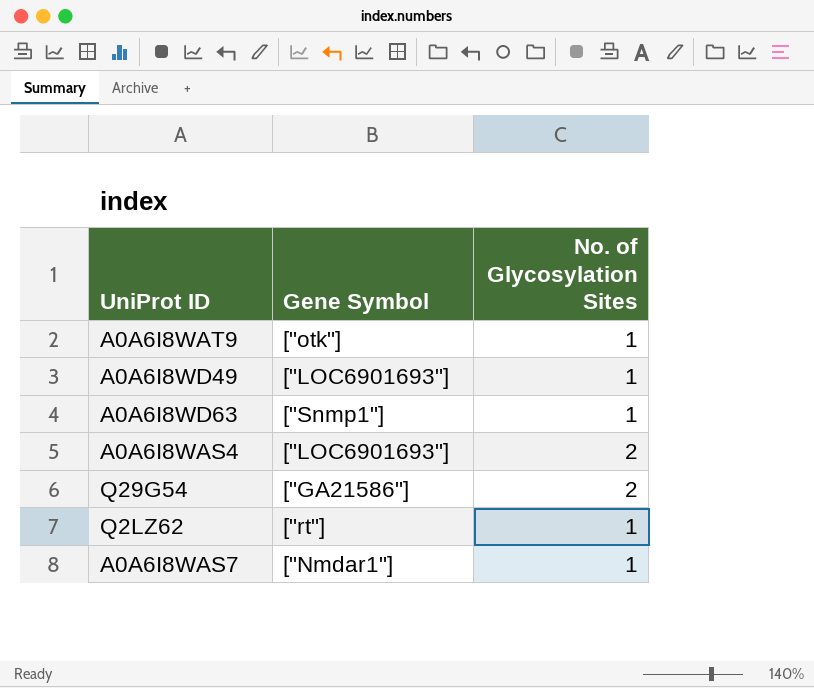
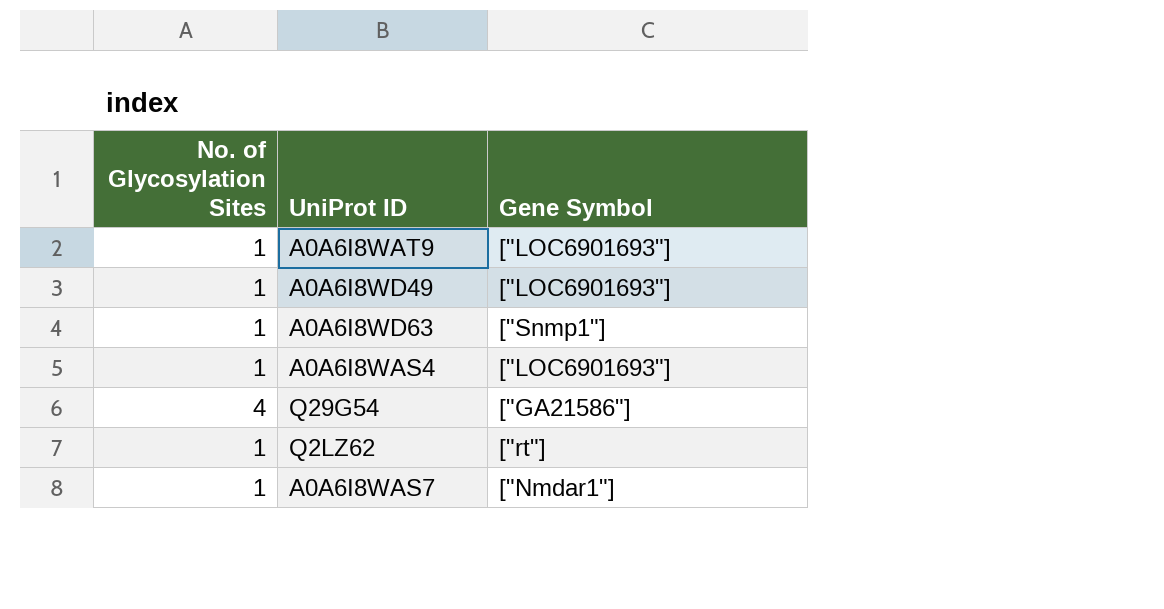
column No. of Glycosylation Sites | position: 3 -> 1
A0A6I8WAT9 | Gene Symbol: ["otk"] -> ["LOC6901693"]
A0A6I8WAS4 | No. of Glycosylation Sites: 2 -> 1
Q29G54 | No. of Glycosylation Sites: 2 -> 4

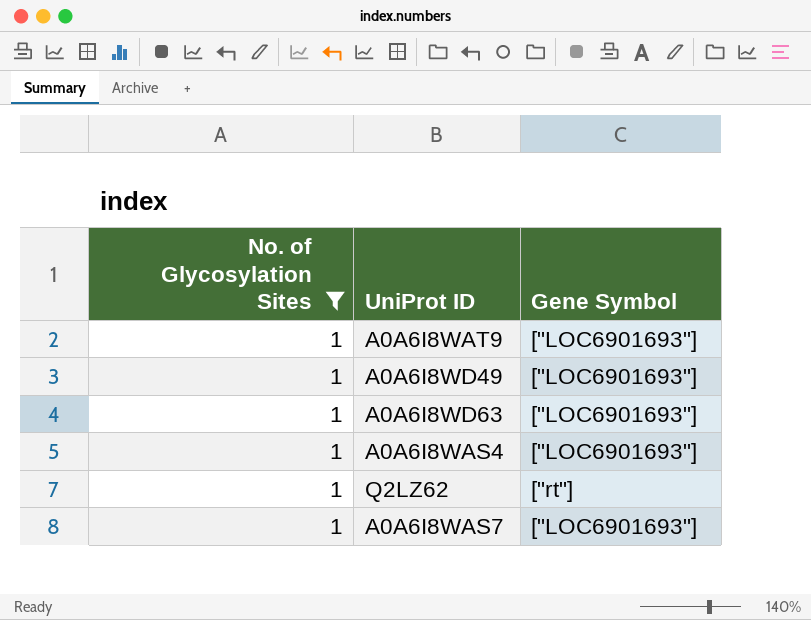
filter: none -> No. of Glycosylation Sites = 1
A0A6I8WD63 | Gene Symbol: ["Snmp1"] -> ["LOC6901693"]
A0A6I8WAS7 | Gene Symbol: ["Nmdar1"] -> ["LOC6901693"]

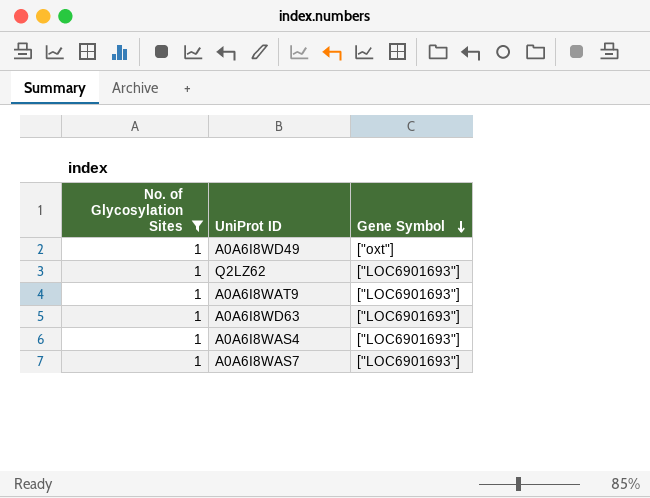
row order: none -> Gene Symbol descending
A0A6I8WD49 | Gene Symbol: ["LOC6901693"] -> ["oxt"]
Q2LZ62 | Gene Symbol: ["rt"] -> ["LOC6901693"]

